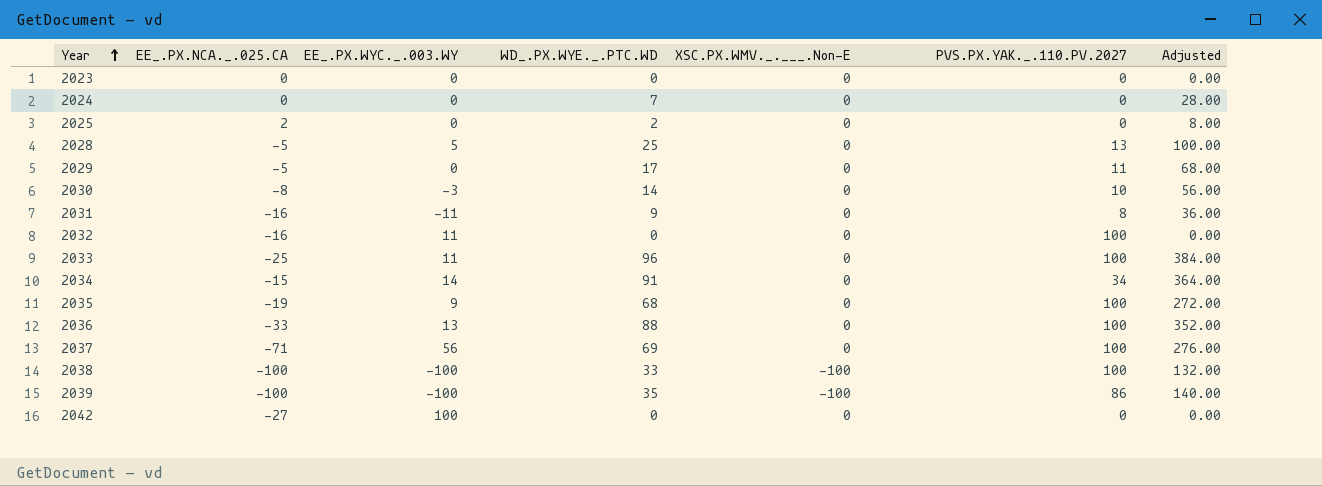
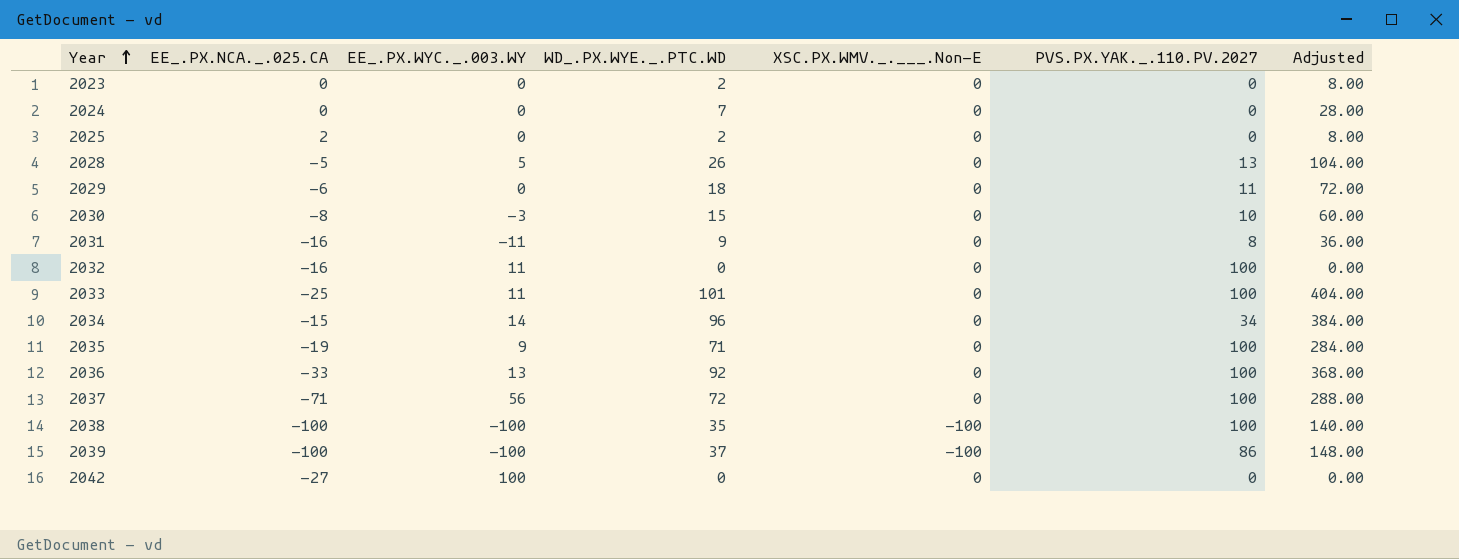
2023 | WD_.PX.WYE._.PTC.WD: 0 -> 2
2023 | Adjusted: 0.00 -> 8.00
2028 | WD_.PX.WYE._.PTC.WD: 25 -> 26
2028 | Adjusted: 100.00 -> 104.00
2029 | EE_.PX.NCA._.025.CA: -5 -> -6
2029 | WD_.PX.WYE._.PTC.WD: 17 -> 18
2029 | Adjusted: 68.00 -> 72.00
2030 | WD_.PX.WYE._.PTC.WD: 14 -> 15
2030 | Adjusted: 56.00 -> 60.00
2033 | WD_.PX.WYE._.PTC.WD: 96 -> 101
2033 | Adjusted: 384.00 -> 404.00
2034 | WD_.PX.WYE._.PTC.WD: 91 -> 96
2034 | Adjusted: 364.00 -> 384.00
2035 | WD_.PX.WYE._.PTC.WD: 68 -> 71
2035 | Adjusted: 272.00 -> 284.00
2036 | WD_.PX.WYE._.PTC.WD: 88 -> 92
2036 | Adjusted: 352.00 -> 368.00
2037 | WD_.PX.WYE._.PTC.WD: 69 -> 72
2037 | Adjusted: 276.00 -> 288.00
2038 | WD_.PX.WYE._.PTC.WD: 33 -> 35
2038 | Adjusted: 132.00 -> 140.00
2039 | WD_.PX.WYE._.PTC.WD: 35 -> 37
2039 | Adjusted: 140.00 -> 148.00

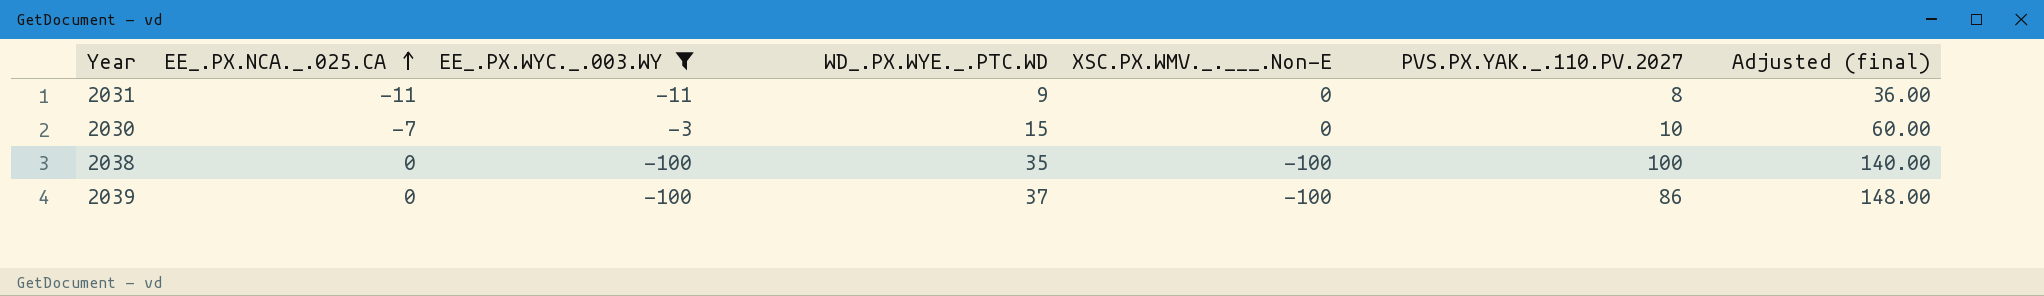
filter: none -> EE_.PX.WYC._.003.WY <= -3
row order: Year ascending -> EE_.PX.NCA._.025.CA ascending
column name: Adjusted -> Adjusted (final)
2031 | EE_.PX.NCA._.025.CA: -16 -> -11
2030 | EE_.PX.NCA._.025.CA: -8 -> -7
2038 | EE_.PX.NCA._.025.CA: -100 -> 0
2039 | EE_.PX.NCA._.025.CA: -100 -> 0

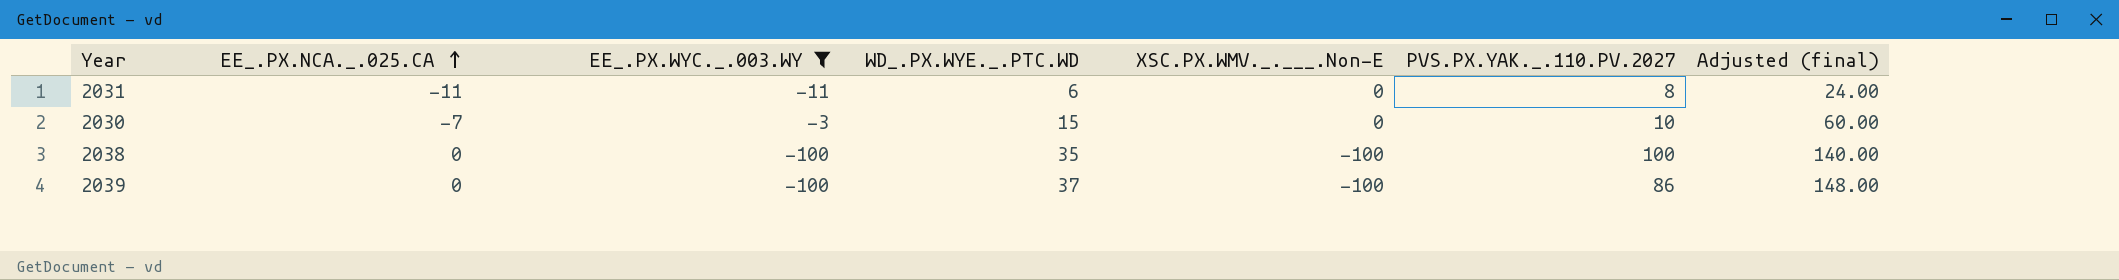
2031 | WD_.PX.WYE._.PTC.WD: 9 -> 6
2031 | Adjusted (final): 36.00 -> 24.00

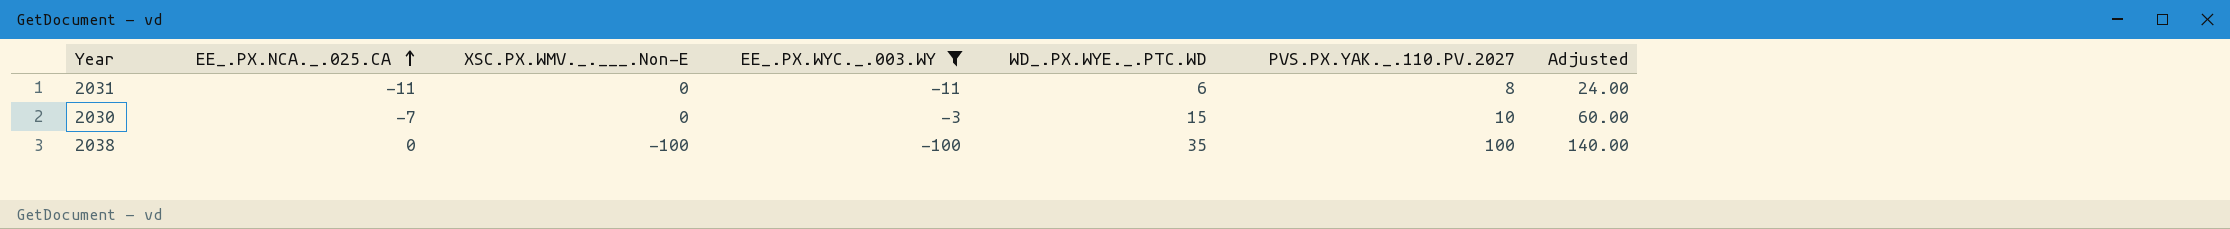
column XSC.PX.WMV._.___.Non-E | position: 5 -> 3
column name: Adjusted (final) -> Adjusted
row 2039: 0 | -100 | 37 | -100 | 86 | 148.00 -> none

